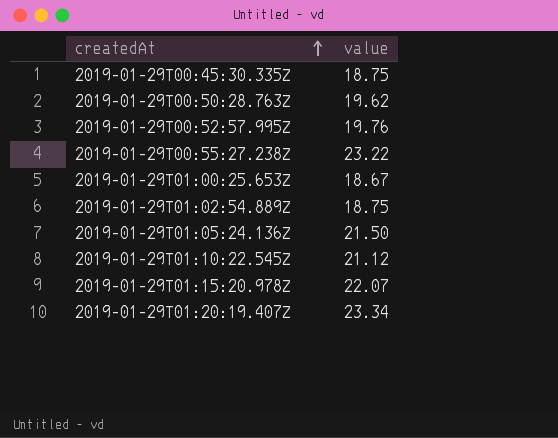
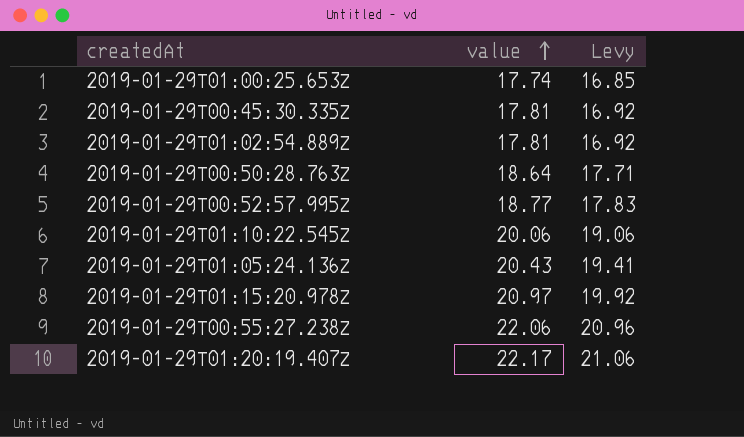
row order: createdAt ascending -> value ascending
column Levy | formula: none -> [value] * 0.95
2019-01-29T01:00:25.653Z | value: 18.67 -> 17.74
2019-01-29T00:45:30.335Z | value: 18.75 -> 17.81
2019-01-29T01:02:54.889Z | value: 18.75 -> 17.81
2019-01-29T00:50:28.763Z | value: 19.62 -> 18.64
2019-01-29T00:52:57.995Z | value: 19.76 -> 18.77
2019-01-29T01:10:22.545Z | value: 21.12 -> 20.06
2019-01-29T01:05:24.136Z | value: 21.50 -> 20.43
2019-01-29T01:15:20.978Z | value: 22.07 -> 20.97
2019-01-29T00:55:27.238Z | value: 23.22 -> 22.06
2019-01-29T01:20:19.407Z | value: 23.34 -> 22.17

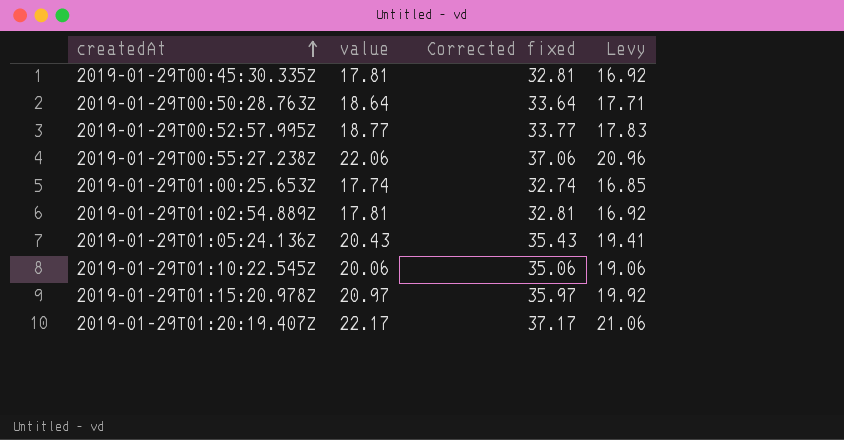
row order: value ascending -> createdAt ascending
column Corrected fixed | formula: none -> [value] + 15

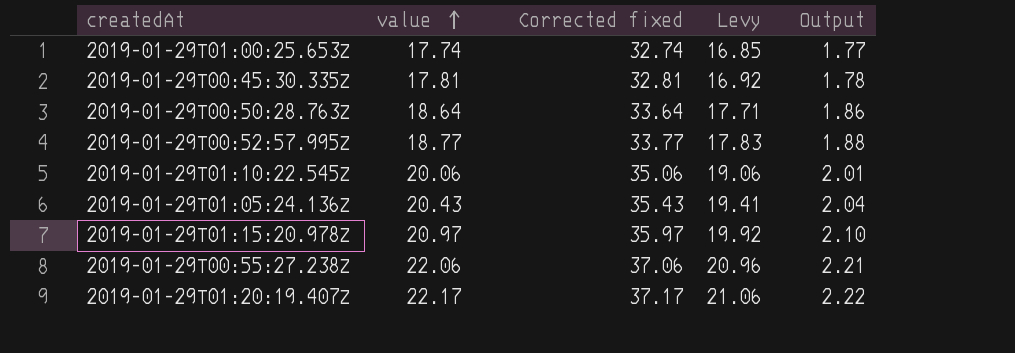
row order: createdAt ascending -> value ascending
column Output | formula: none -> [value] * 0.1
row 2019-01-29T01:02:54.889Z: 17.81 | 32.81 | 16.92 -> none

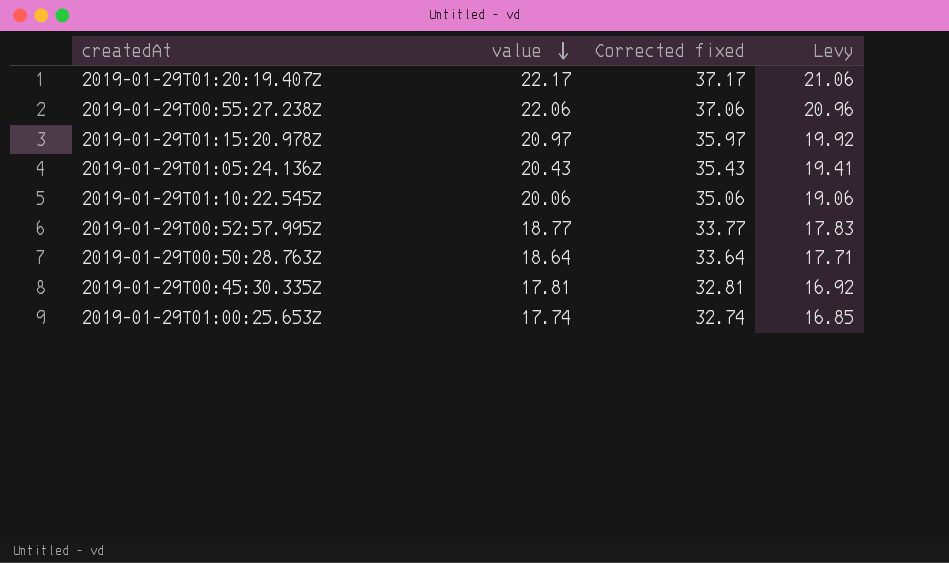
row order: value ascending -> value descending
column Output | formula: [value] * 0.1 -> none

